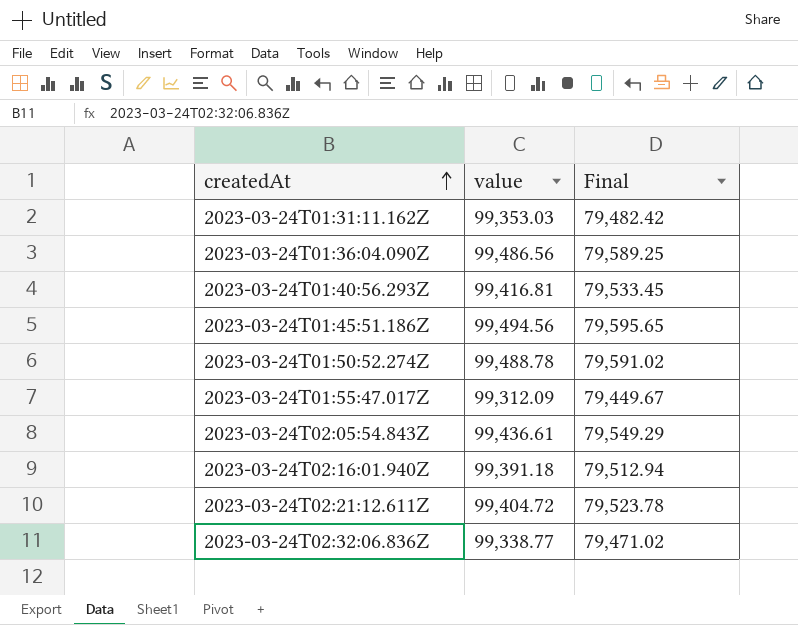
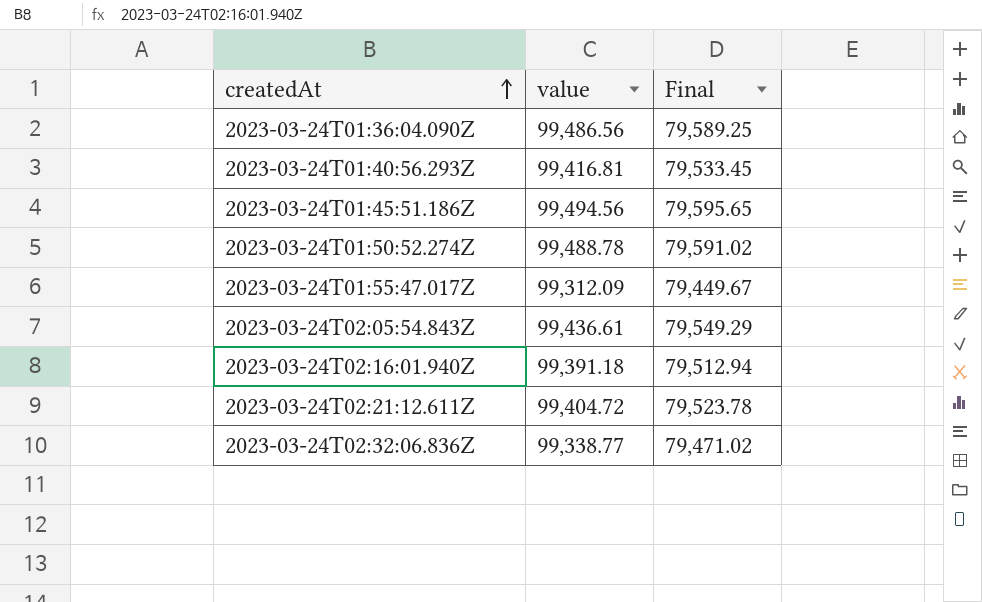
row 2023-03-24T01:31:11.162Z: 99,353.03 | 79,482.42 -> none

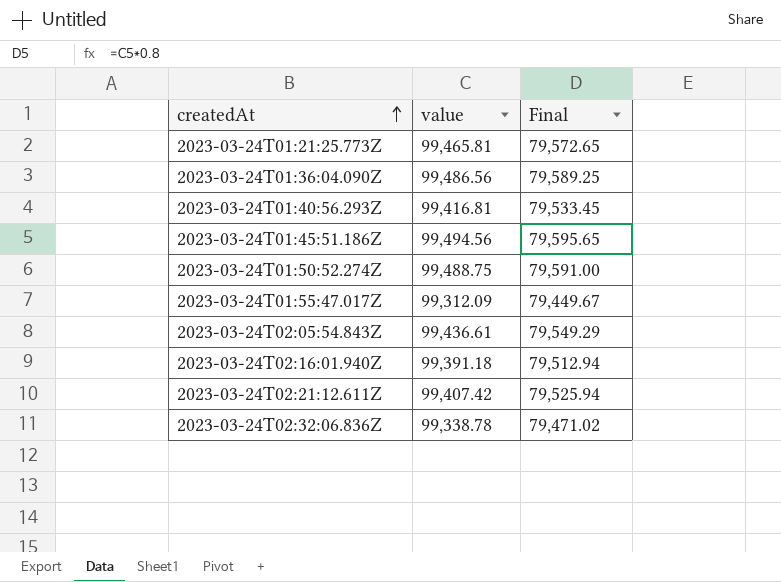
row 2023-03-24T01:21:25.773Z: none -> 99,465.81 | 79,572.65
2023-03-24T01:50:52.274Z | value: 99,488.78 -> 99,488.75
2023-03-24T01:50:52.274Z | Final: 79,591.02 -> 79,591.00
2023-03-24T02:21:12.611Z | value: 99,404.72 -> 99,407.42
2023-03-24T02:21:12.611Z | Final: 79,523.78 -> 79,525.94
2023-03-24T02:32:06.836Z | value: 99,338.77 -> 99,338.78

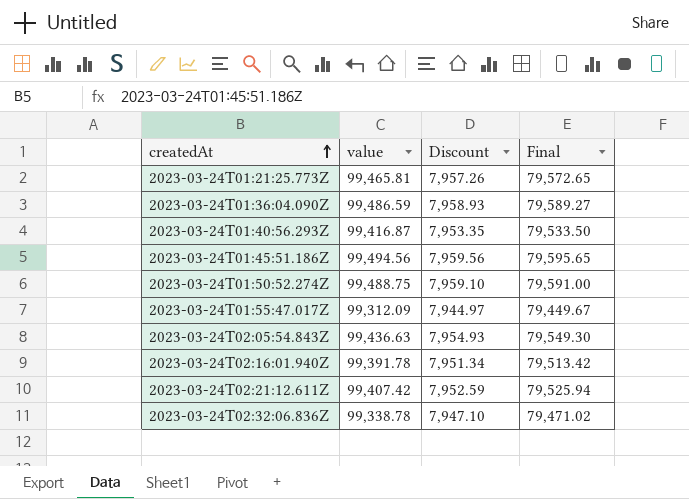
column Discount | formula: none -> [value] * 0.08
2023-03-24T01:36:04.090Z | value: 99,486.56 -> 99,486.59
2023-03-24T01:36:04.090Z | Final: 79,589.25 -> 79,589.27
2023-03-24T01:40:56.293Z | value: 99,416.81 -> 99,416.87
2023-03-24T01:40:56.293Z | Final: 79,533.45 -> 79,533.50
2023-03-24T02:05:54.843Z | value: 99,436.61 -> 99,436.63
2023-03-24T02:05:54.843Z | Final: 79,549.29 -> 79,549.30
2023-03-24T02:16:01.940Z | value: 99,391.18 -> 99,391.78
2023-03-24T02:16:01.940Z | Final: 79,512.94 -> 79,513.42

